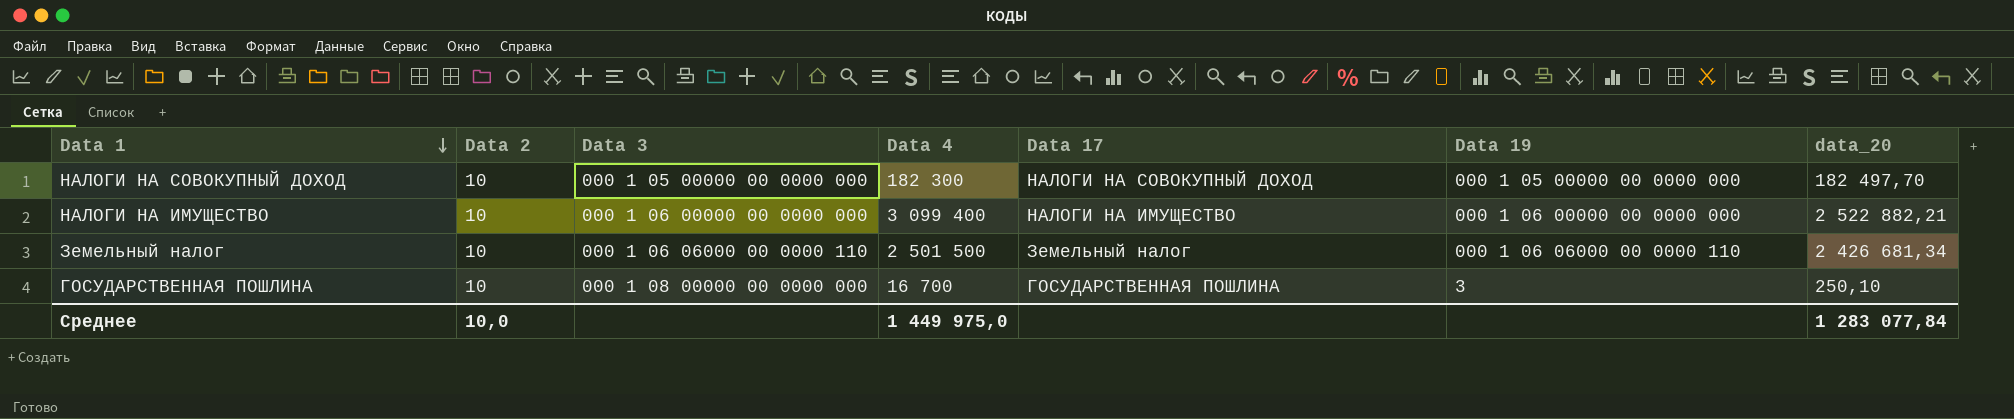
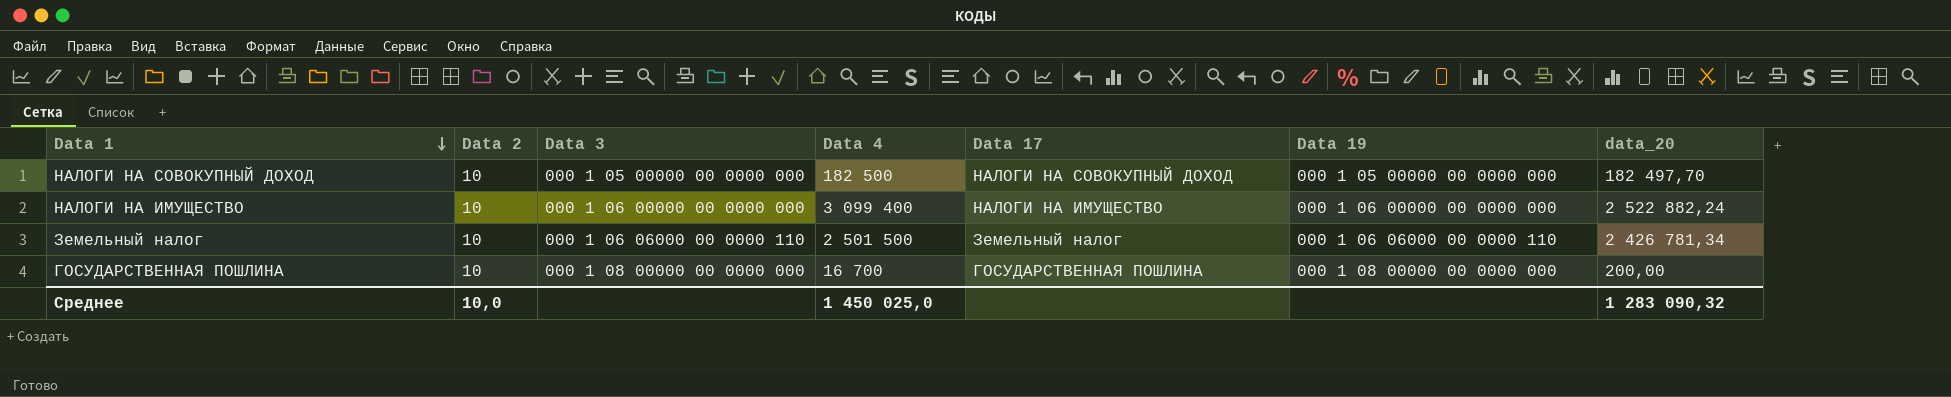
НАЛОГИ НА СОВОКУПНЫЙ ДОХОД | Data 4: 182 300 -> 182 500
НАЛОГИ НА ИМУЩЕСТВО | data_20: 2 522 882,21 -> 2 522 882,24
Земельный налог | data_20: 2 426 681,34 -> 2 426 781,34
ГОСУДАРСТВЕННАЯ ПОШЛИНА | Data 19: 3 -> 000 1 08 00000 00 0000 000
ГОСУДАРСТВЕННАЯ ПОШЛИНА | data_20: 250,10 -> 200,00
Среднее | Data 4: 1 449 975,0 -> 1 450 025,0
Среднее | data_20: 1 283 077,84 -> 1 283 090,32

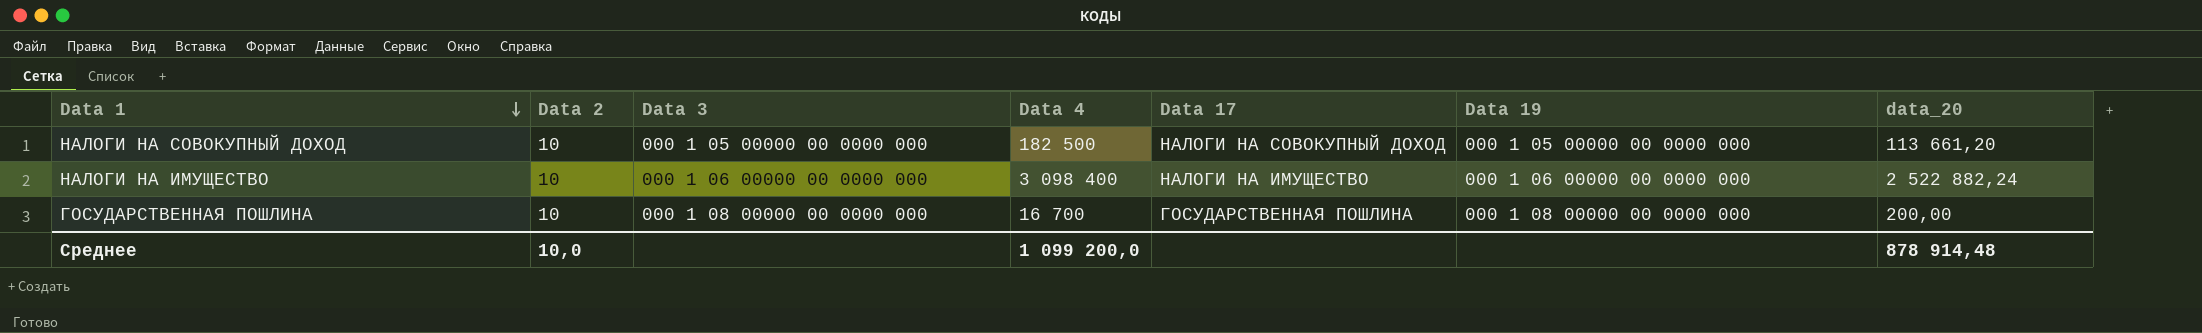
row Земельный налог: 10 | 000 1 06 06000 00 0000 110 | 2 501 500 | Земельный налог | 000 1 06 06000 00 0000 110 | 2 426 781,34 -> none
НАЛОГИ НА СОВОКУПНЫЙ ДОХОД | data_20: 182 497,70 -> 113 661,20
НАЛОГИ НА ИМУЩЕСТВО | Data 4: 3 099 400 -> 3 098 400
Среднее | Data 4: 1 450 025,0 -> 1 099 200,0
Среднее | data_20: 1 283 090,32 -> 878 914,48

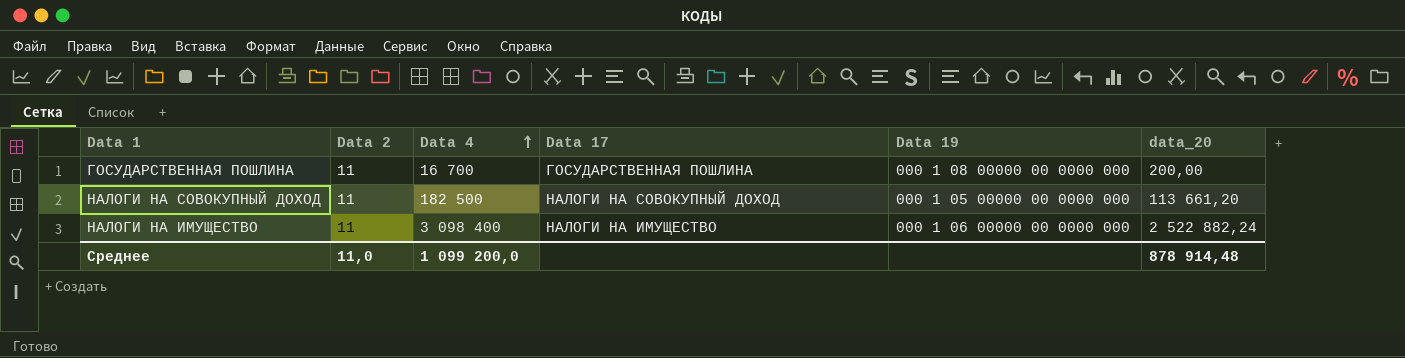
row order: Data 1 descending -> Data 4 ascending
column Data 3 | position: 3 -> none
ГОСУДАРСТВЕННАЯ ПОШЛИНА | Data 2: 10 -> 11
НАЛОГИ НА СОВОКУПНЫЙ ДОХОД | Data 2: 10 -> 11
НАЛОГИ НА ИМУЩЕСТВО | Data 2: 10 -> 11
Среднее | Data 2: 10,0 -> 11,0

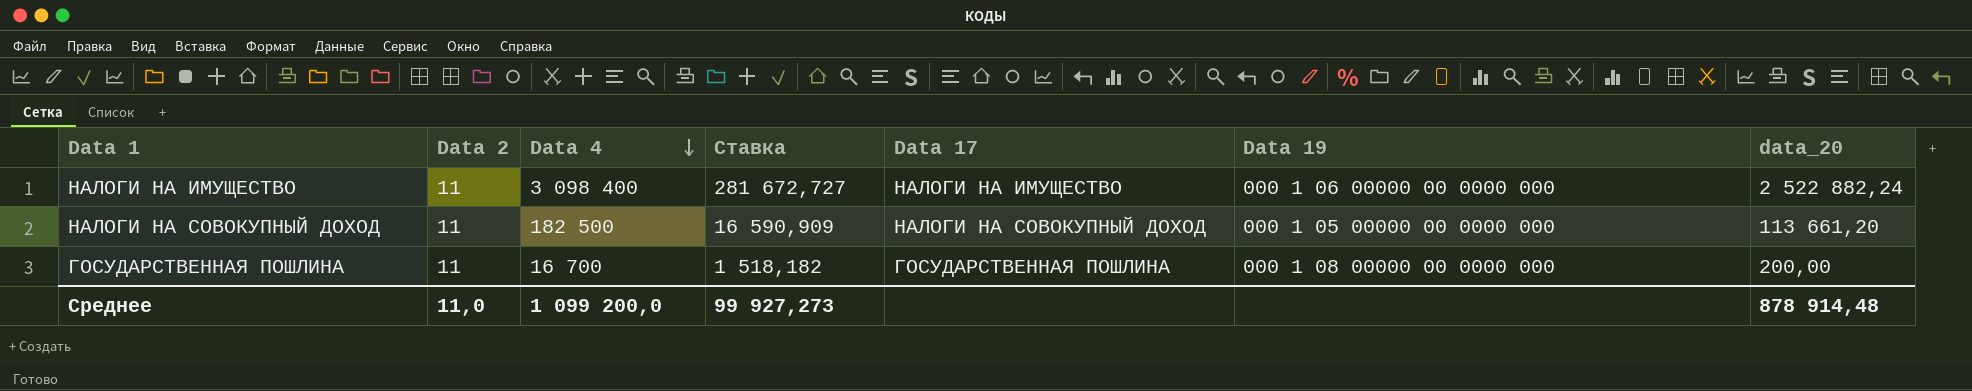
row order: Data 4 ascending -> Data 4 descending
column Ставка | formula: none -> [Data 4] / [Data 2]

